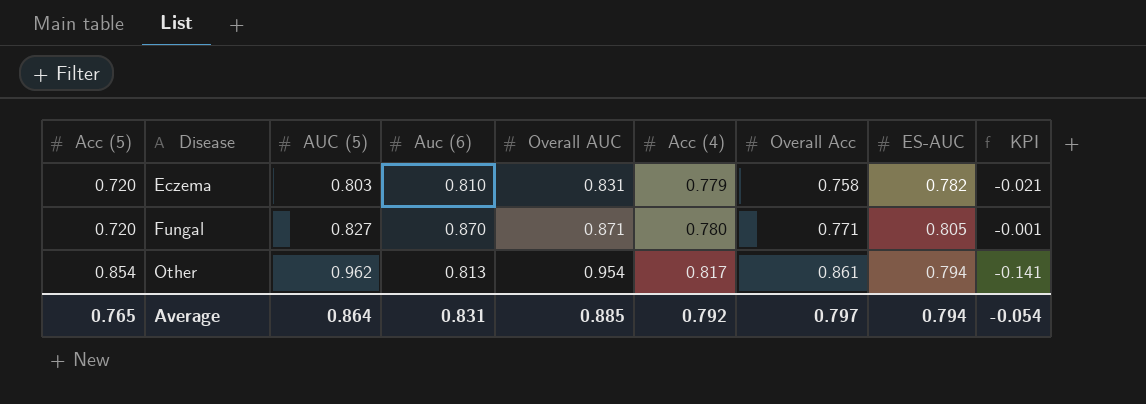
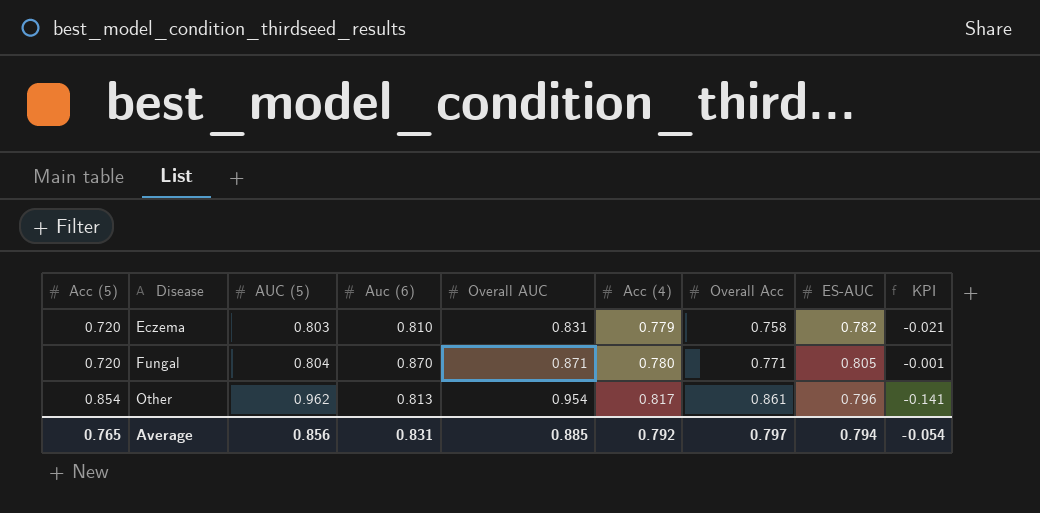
Fungal | AUC (5): 0.827 -> 0.804
Other | ES-AUC: 0.794 -> 0.796
Average | AUC (5): 0.864 -> 0.856

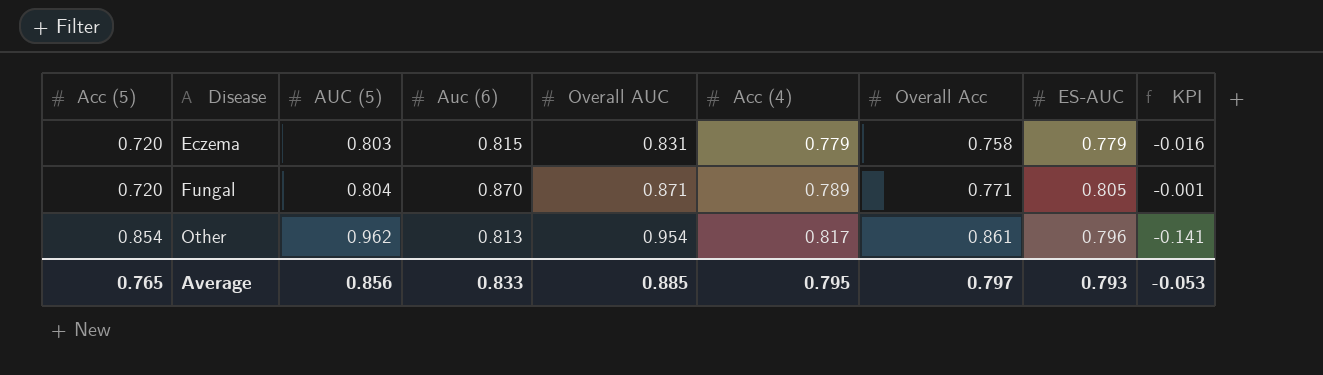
Eczema | Auc (6): 0.810 -> 0.815
Eczema | ES-AUC: 0.782 -> 0.779
Eczema | KPI: -0.021 -> -0.016
Fungal | Acc (4): 0.780 -> 0.789
Average | Auc (6): 0.831 -> 0.833
Average | Acc (4): 0.792 -> 0.795
Average | ES-AUC: 0.794 -> 0.793
Average | KPI: -0.054 -> -0.053

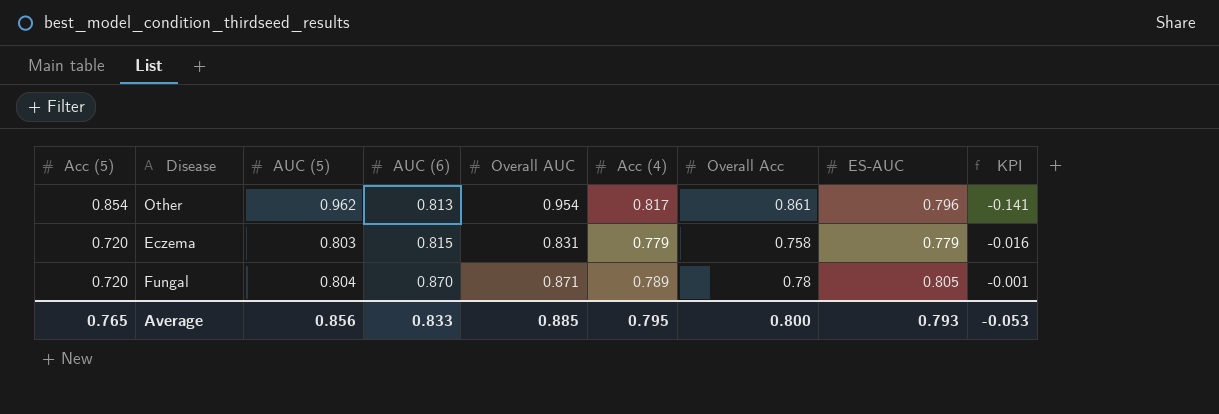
row order: Acc (5) ascending -> Acc (5) descending
column name: Auc (6) -> AUC (6)
Fungal | Overall Acc: 0.771 -> 0.78
Average | Overall Acc: 0.797 -> 0.800

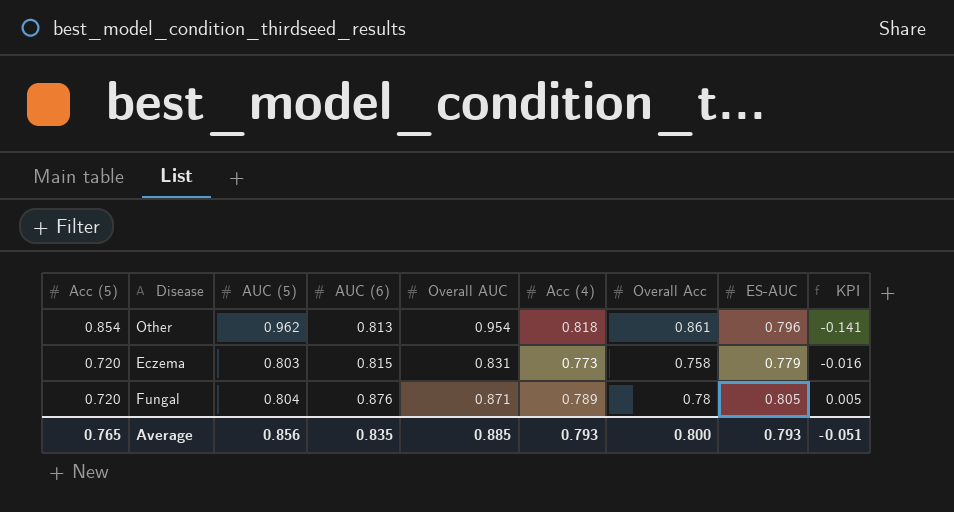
Other | Acc (4): 0.817 -> 0.818
Eczema | Acc (4): 0.779 -> 0.773
Fungal | AUC (6): 0.870 -> 0.876
Fungal | KPI: -0.001 -> 0.005
Average | AUC (6): 0.833 -> 0.835
Average | Acc (4): 0.795 -> 0.793
Average | KPI: -0.053 -> -0.051

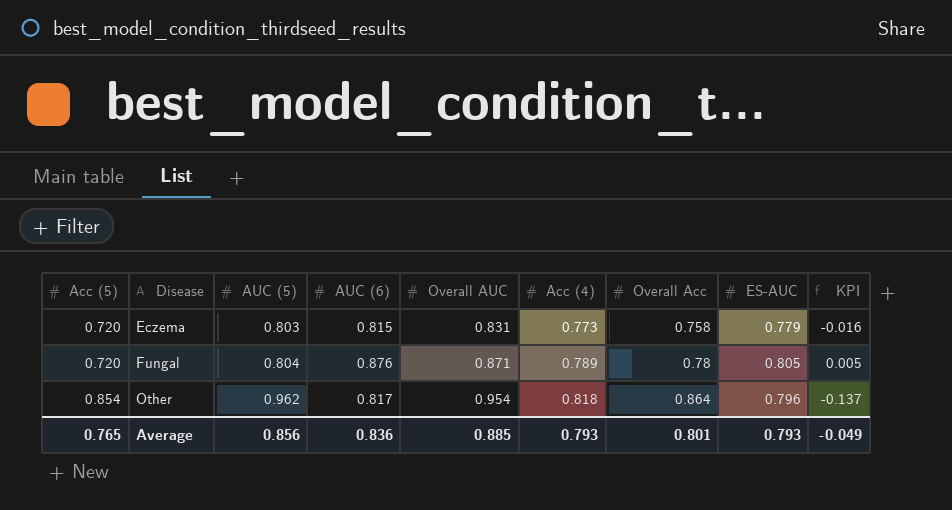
row order: Acc (5) descending -> Acc (5) ascending
Other | AUC (6): 0.813 -> 0.817
Other | Overall Acc: 0.861 -> 0.864
Other | KPI: -0.141 -> -0.137
Average | AUC (6): 0.835 -> 0.836
Average | Overall Acc: 0.800 -> 0.801
Average | KPI: -0.051 -> -0.049

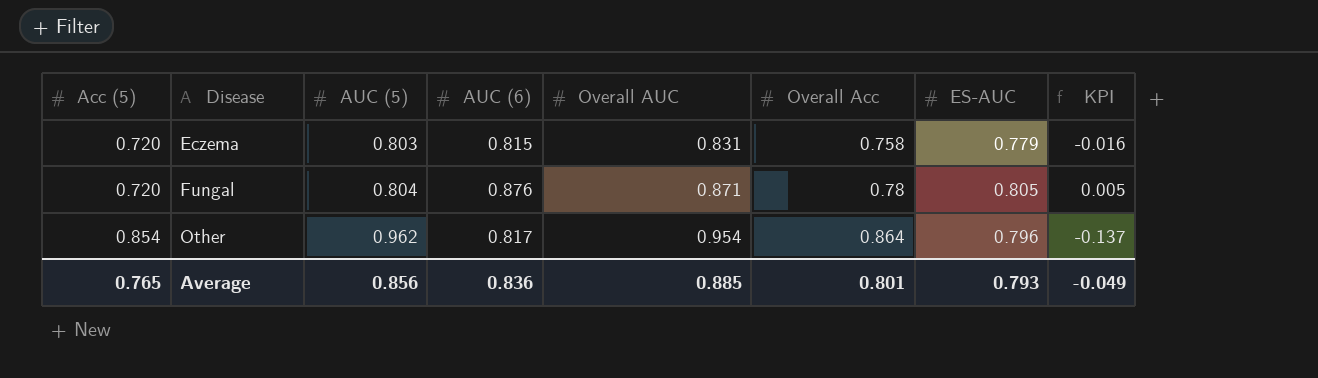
column Acc (4) | position: 6 -> none

